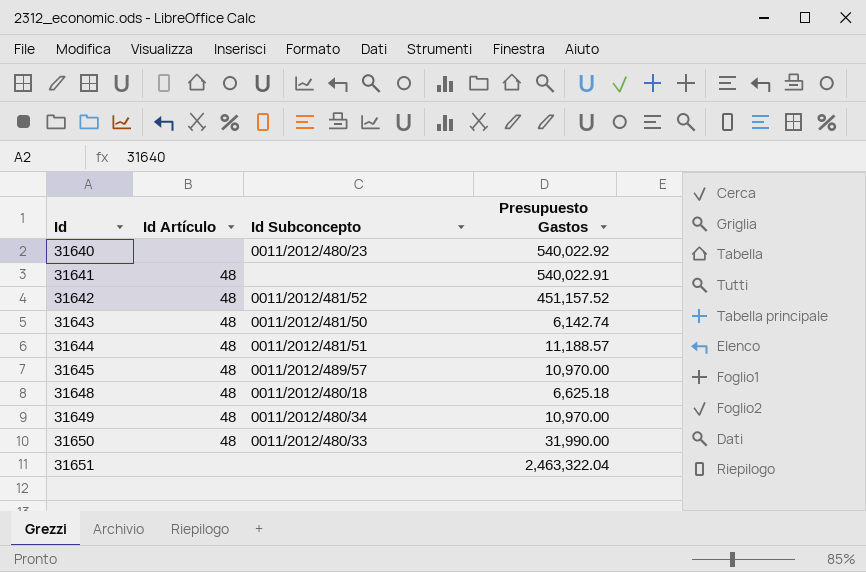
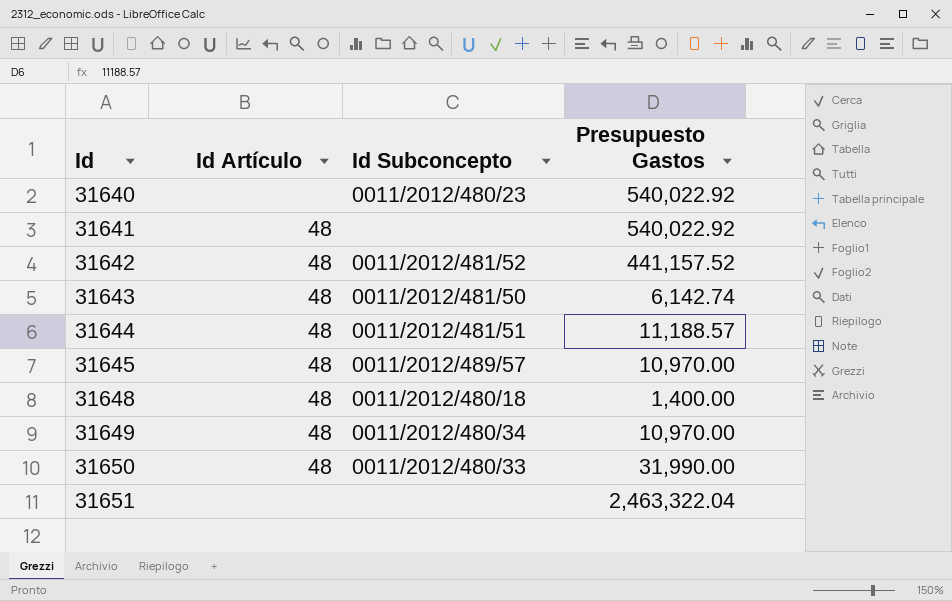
31641 | Presupuesto Gastos: 540,022.91 -> 540,022.92
31642 | Presupuesto Gastos: 451,157.52 -> 441,157.52
31648 | Presupuesto Gastos: 6,625.18 -> 1,400.00

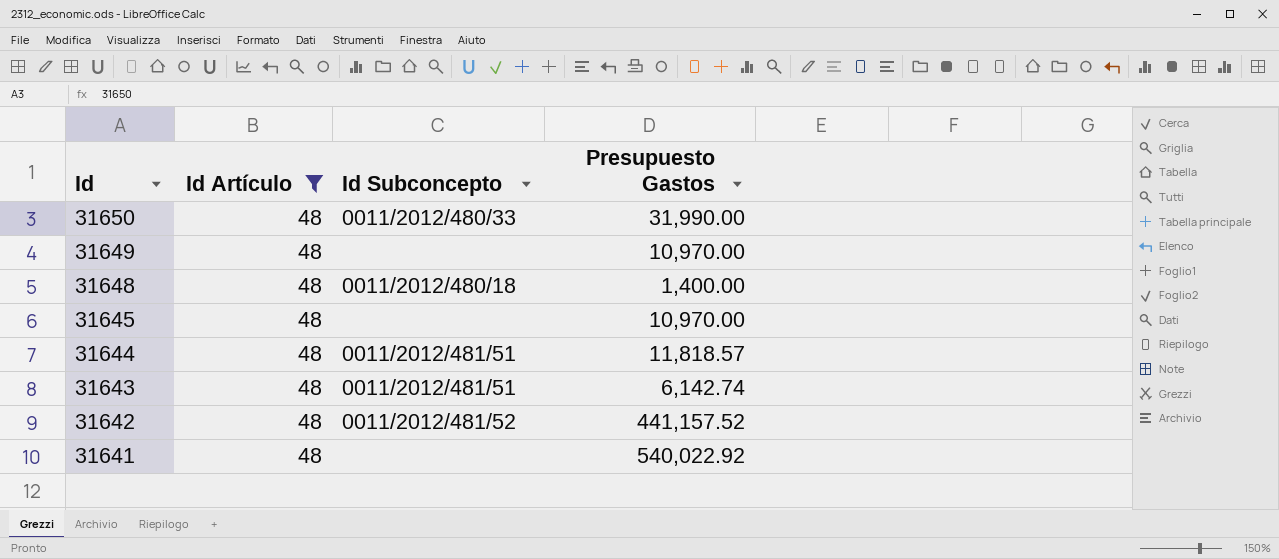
filter: none -> Id Artículo = 48
row order: Id ascending -> Id descending
31649 | Id Subconcepto: 0011/2012/480/34 -> none
31645 | Id Subconcepto: 0011/2012/489/57 -> none
31644 | Presupuesto Gastos: 11,188.57 -> 11,818.57
31643 | Id Subconcepto: 0011/2012/481/50 -> 0011/2012/481/51

